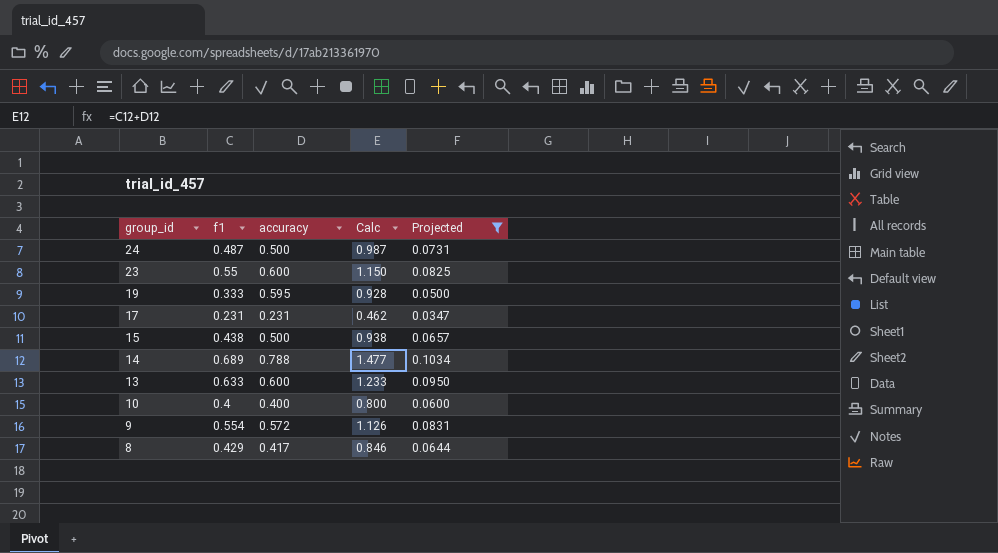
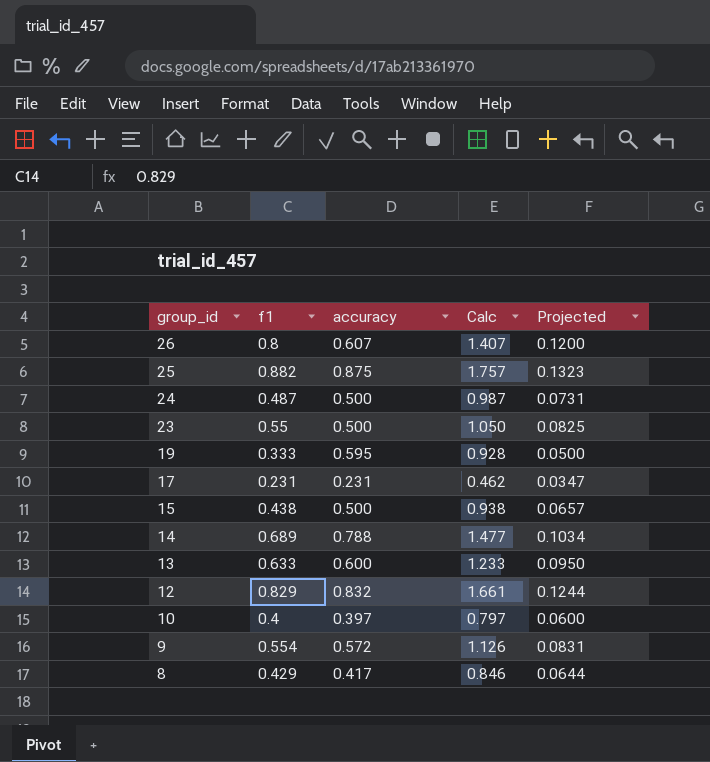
filter: Projected <= 0.1034 -> none
23 | accuracy: 0.600 -> 0.500
23 | Calc: 1.150 -> 1.050
10 | accuracy: 0.400 -> 0.397
10 | Calc: 0.800 -> 0.797

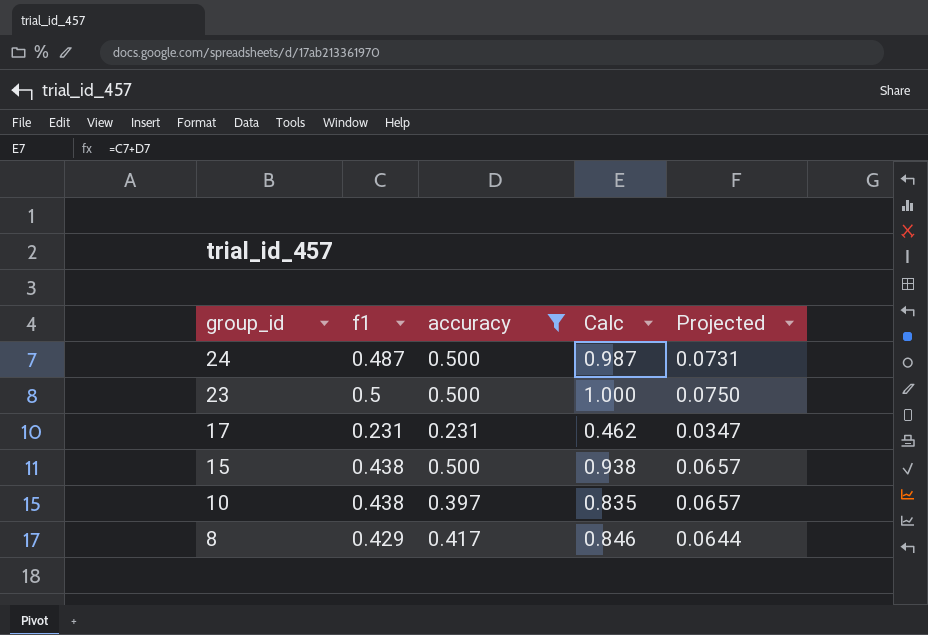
filter: none -> accuracy <= 0.500
23 | f1: 0.55 -> 0.5
23 | Calc: 1.050 -> 1.000
23 | Projected: 0.0825 -> 0.0750
10 | f1: 0.4 -> 0.438
10 | Calc: 0.797 -> 0.835
10 | Projected: 0.0600 -> 0.0657

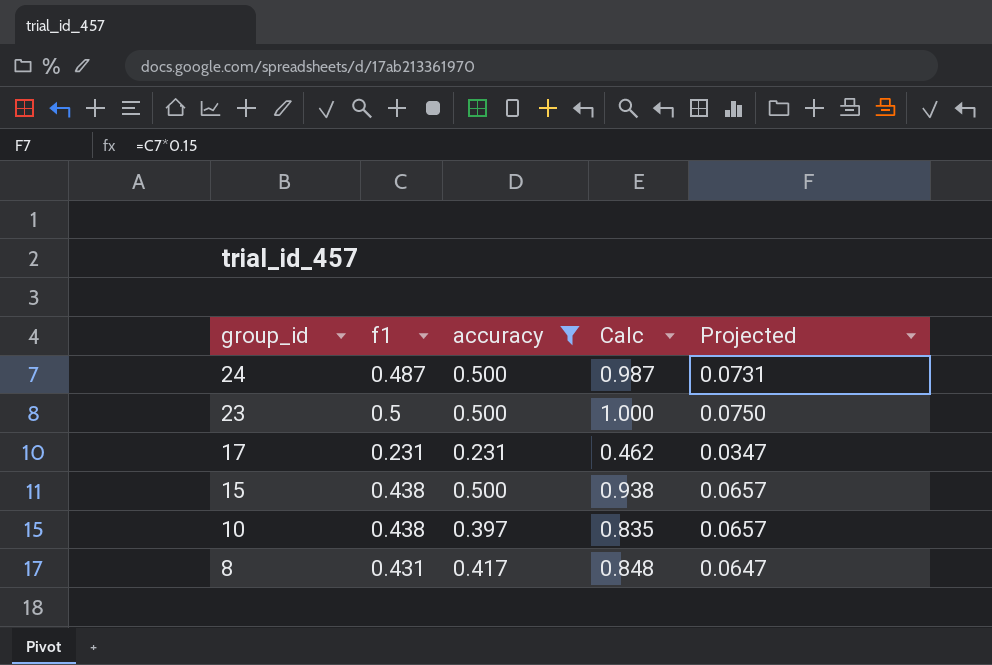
8 | f1: 0.429 -> 0.431
8 | Calc: 0.846 -> 0.848
8 | Projected: 0.0644 -> 0.0647

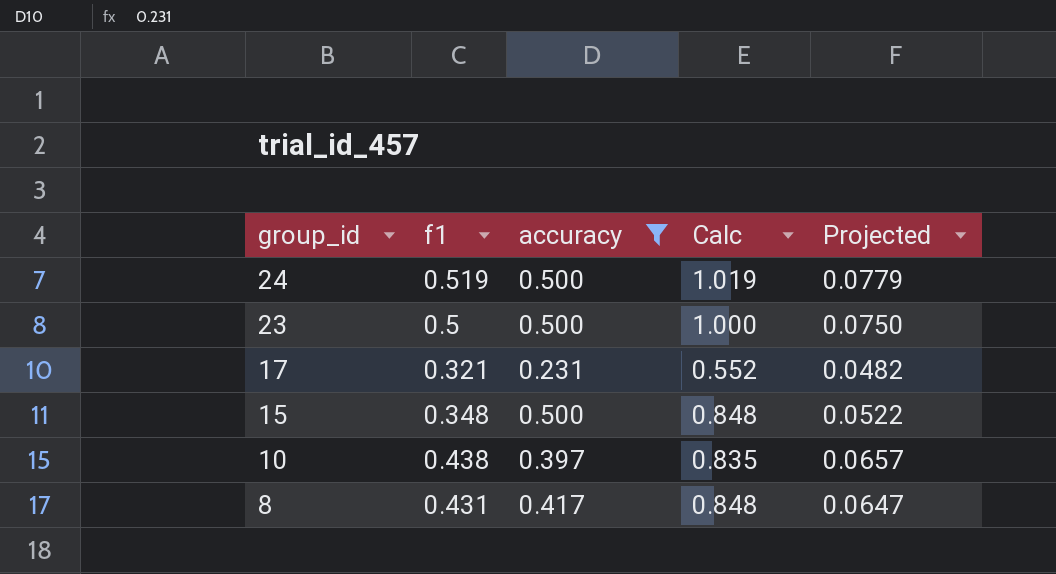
24 | f1: 0.487 -> 0.519
24 | Calc: 0.987 -> 1.019
24 | Projected: 0.0731 -> 0.0779
17 | f1: 0.231 -> 0.321
17 | Calc: 0.462 -> 0.552
17 | Projected: 0.0347 -> 0.0482
15 | f1: 0.438 -> 0.348
15 | Calc: 0.938 -> 0.848
15 | Projected: 0.0657 -> 0.0522

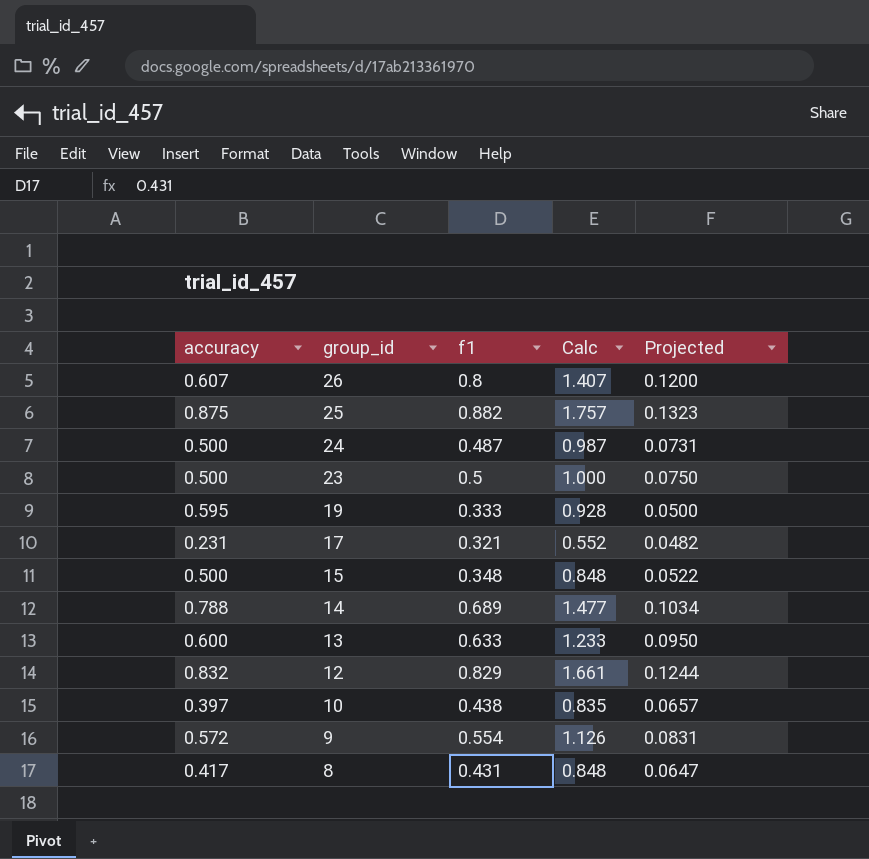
filter: accuracy <= 0.500 -> none
column accuracy | position: 3 -> 1
24 | f1: 0.519 -> 0.487
24 | Calc: 1.019 -> 0.987
24 | Projected: 0.0779 -> 0.0731

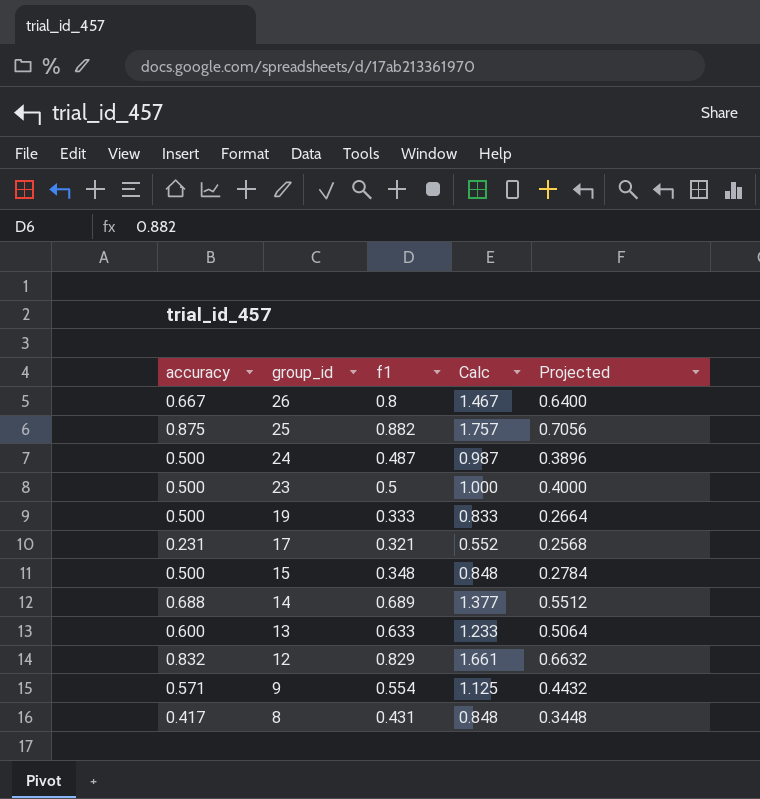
column Projected | formula: [f1] * 0.15 -> [f1] * 0.8
row 10: 0.397 | 0.438 | 0.835 | 0.0657 -> none
26 | accuracy: 0.607 -> 0.667
26 | Calc: 1.407 -> 1.467
19 | accuracy: 0.595 -> 0.500
19 | Calc: 0.928 -> 0.833
14 | accuracy: 0.788 -> 0.688
14 | Calc: 1.477 -> 1.377
9 | accuracy: 0.572 -> 0.571
9 | Calc: 1.126 -> 1.125

